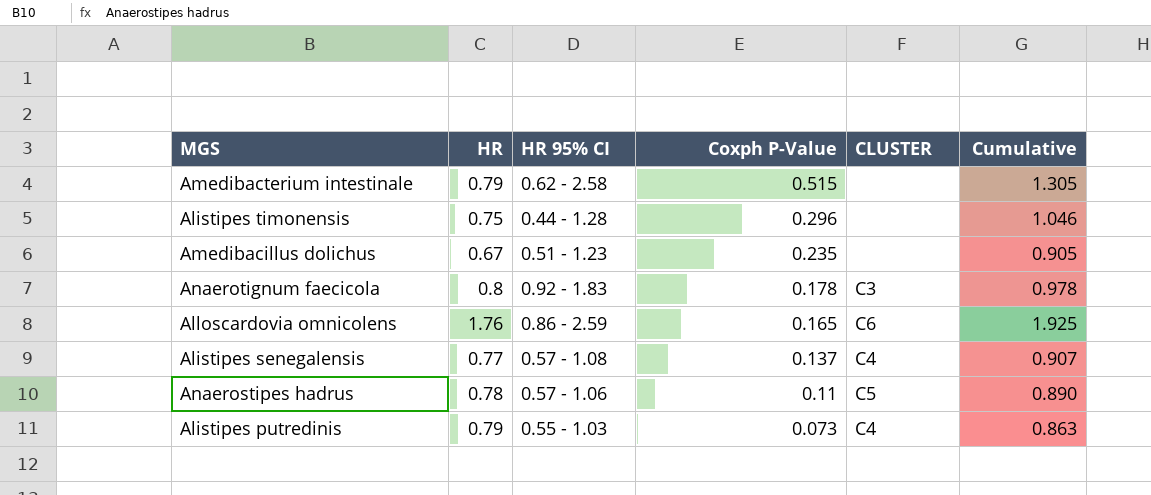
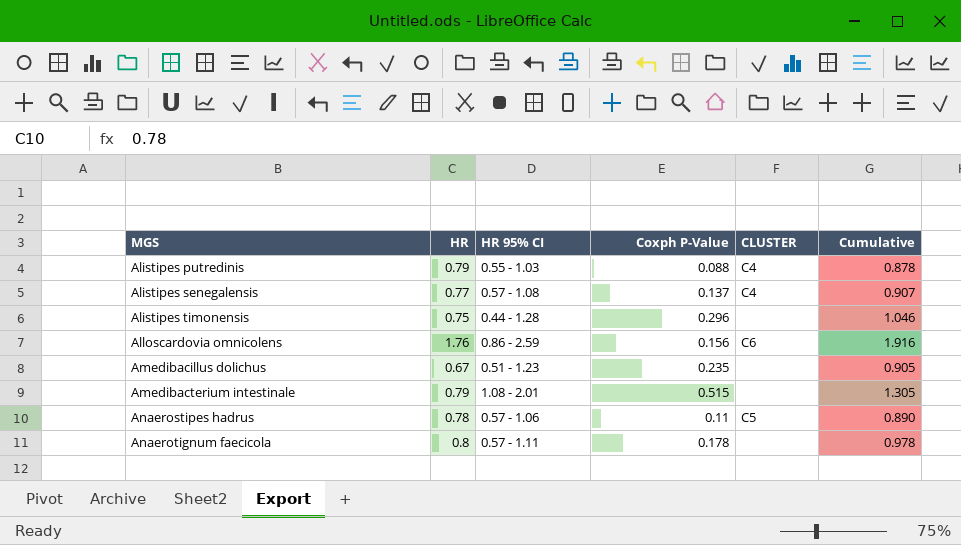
row order: Coxph P-Value descending -> MGS ascending
Alistipes putredinis | Coxph P-Value: 0.073 -> 0.088
Alistipes putredinis | Cumulative: 0.863 -> 0.878
Alloscardovia omnicolens | Coxph P-Value: 0.165 -> 0.156
Alloscardovia omnicolens | Cumulative: 1.925 -> 1.916
Amedibacterium intestinale | HR 95% CI: 0.62 - 2.58 -> 1.08 - 2.01
Anaerotignum faecicola | HR 95% CI: 0.92 - 1.83 -> 0.57 - 1.11
Anaerotignum faecicola | CLUSTER: C3 -> none

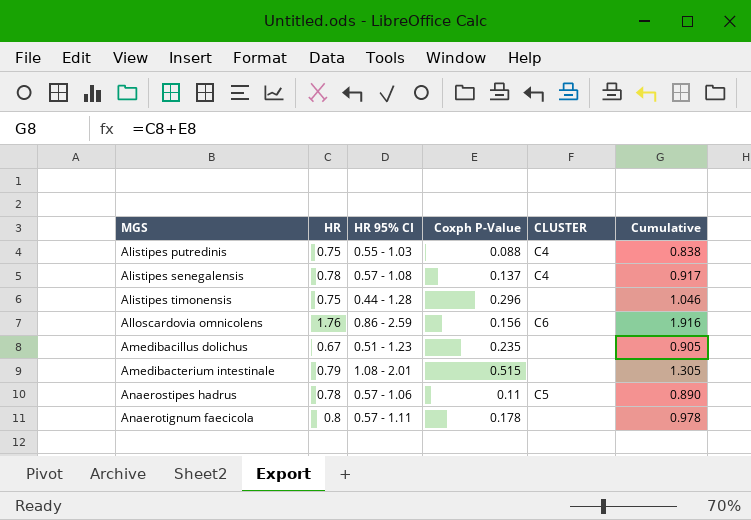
Alistipes putredinis | HR: 0.79 -> 0.75
Alistipes putredinis | Cumulative: 0.878 -> 0.838
Alistipes senegalensis | HR: 0.77 -> 0.78
Alistipes senegalensis | Cumulative: 0.907 -> 0.917

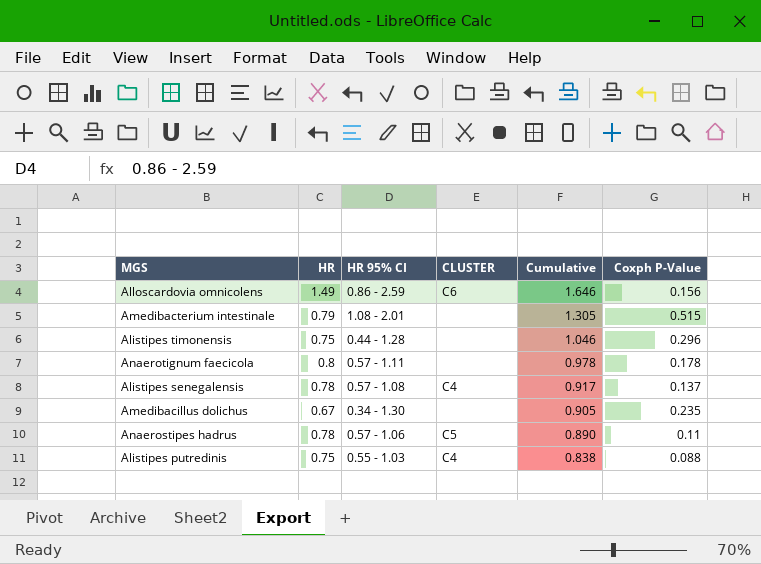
row order: MGS ascending -> Cumulative descending
column Coxph P-Value | position: 4 -> 6
Alloscardovia omnicolens | HR: 1.76 -> 1.49
Alloscardovia omnicolens | Cumulative: 1.916 -> 1.646
Amedibacillus dolichus | HR 95% CI: 0.51 - 1.23 -> 0.34 - 1.30

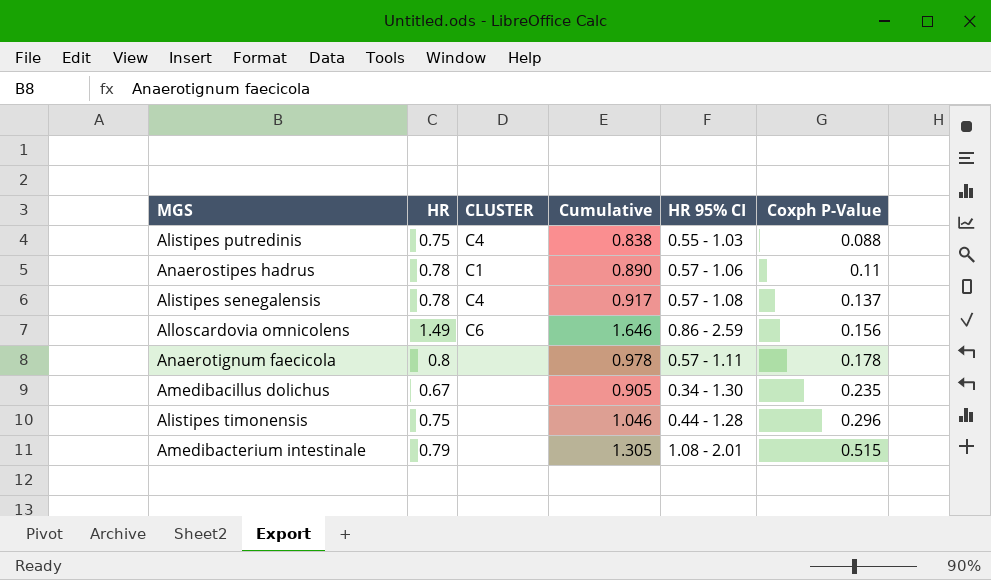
row order: Cumulative descending -> Coxph P-Value ascending
column HR 95% CI | position: 3 -> 5
Anaerostipes hadrus | CLUSTER: C5 -> C1

